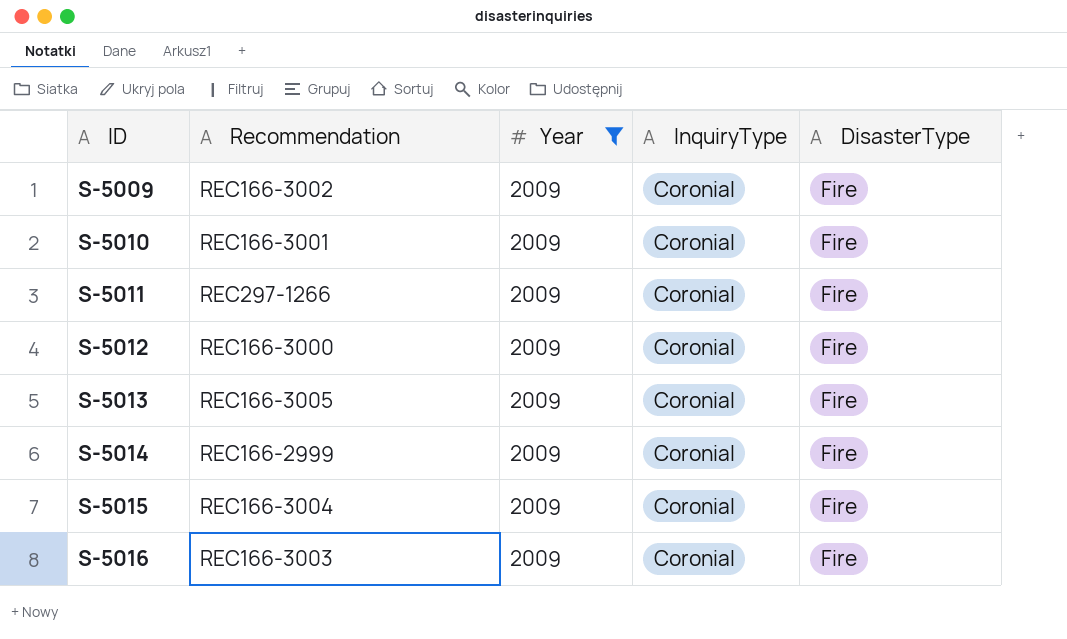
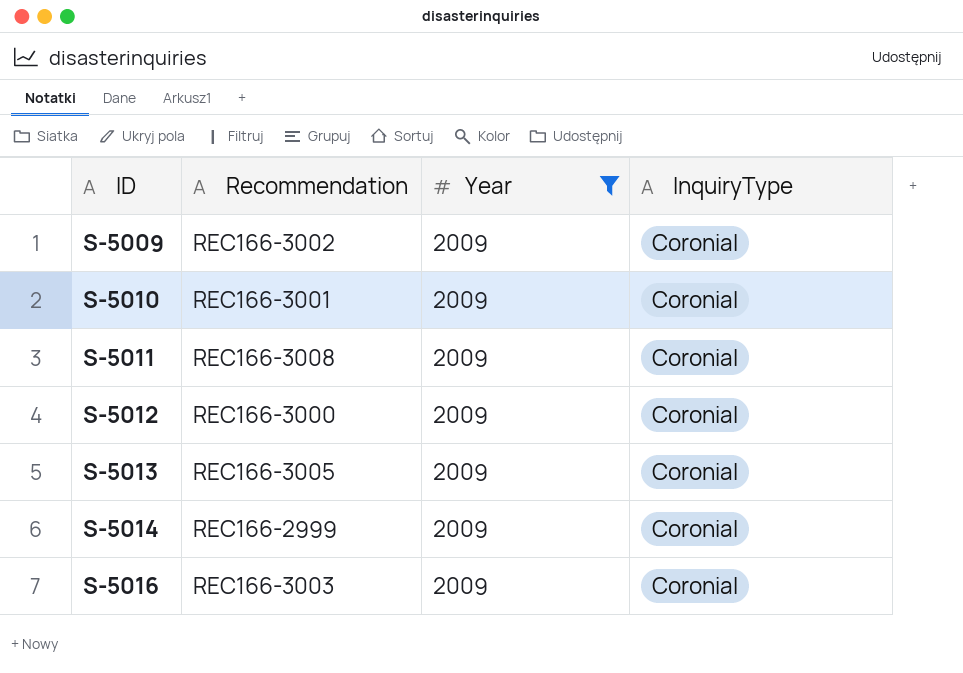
column DisasterType | position: 5 -> none
row S-5015: REC166-3004 | 2009 | Coronial | Fire -> none
S-5011 | Recommendation: REC297-1266 -> REC166-3008

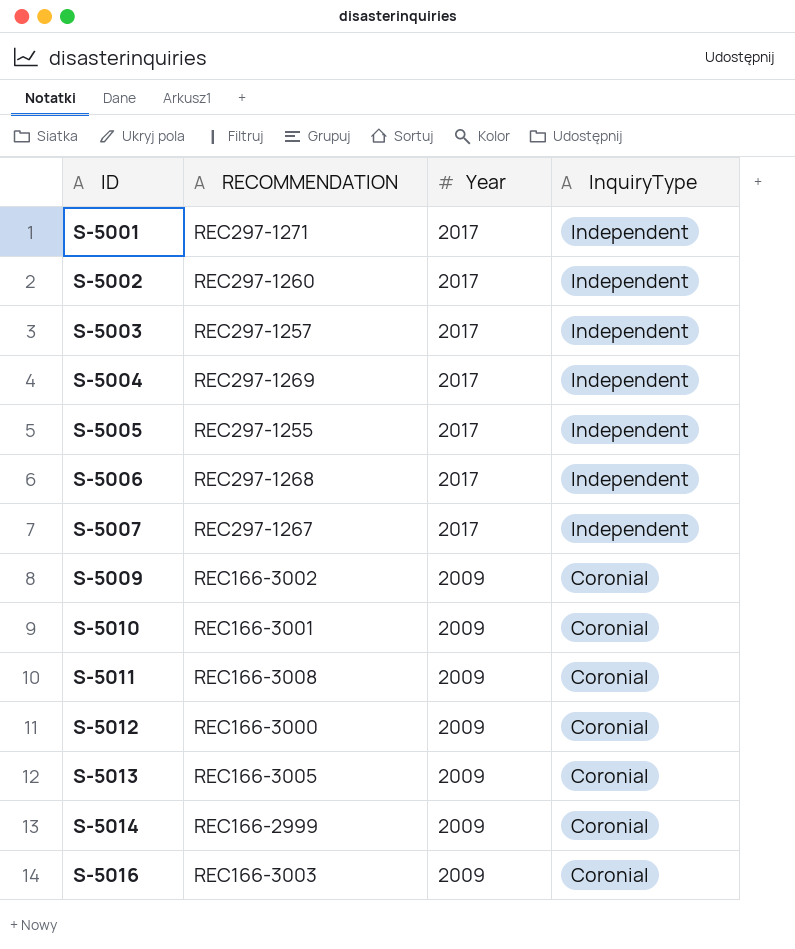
filter: Year = 2009 -> none
column name: Recommendation -> RECOMMENDATION

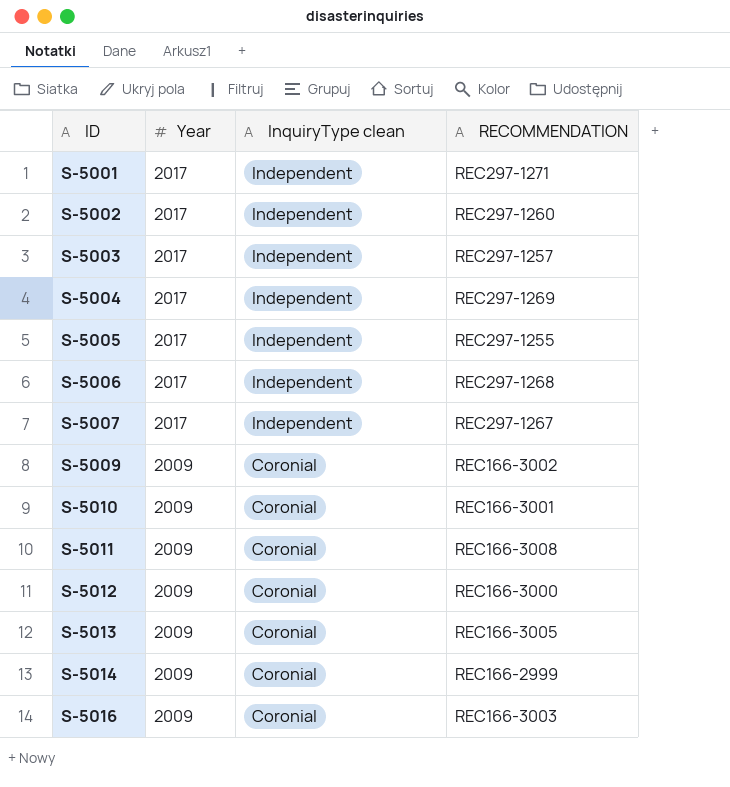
column name: InquiryType -> InquiryType clean
column RECOMMENDATION | position: 2 -> 4

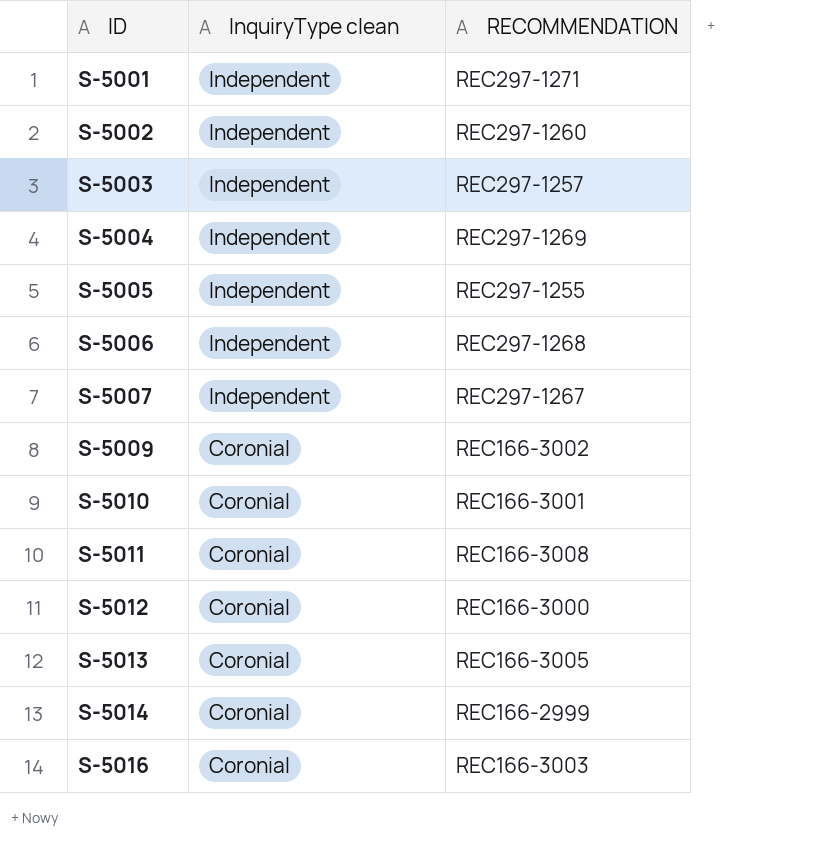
column Year | position: 2 -> none

